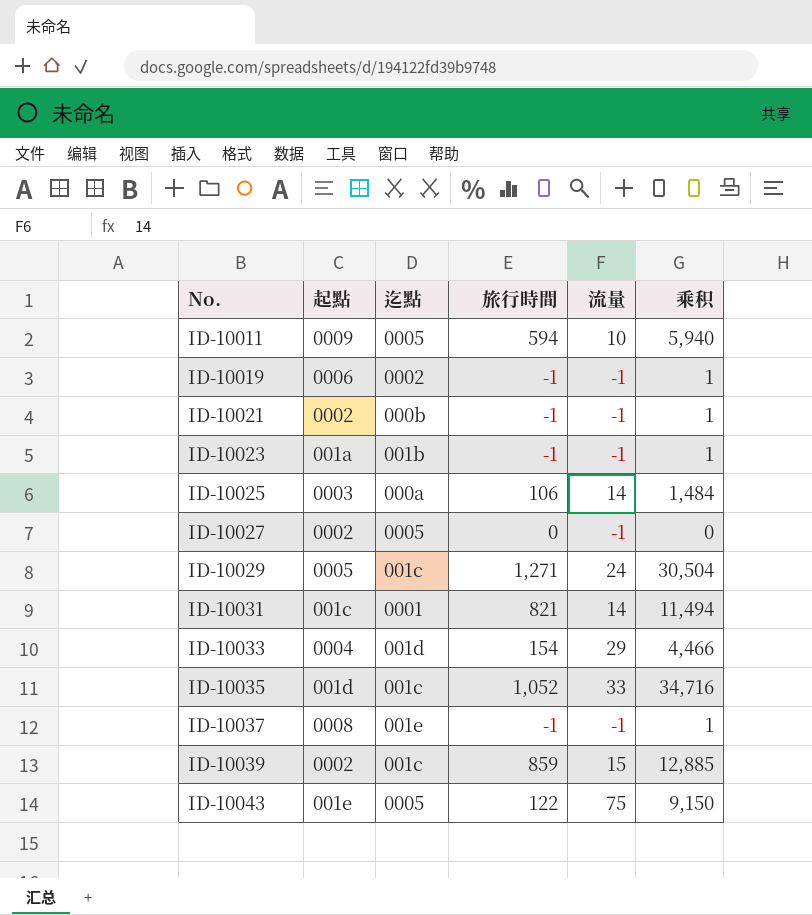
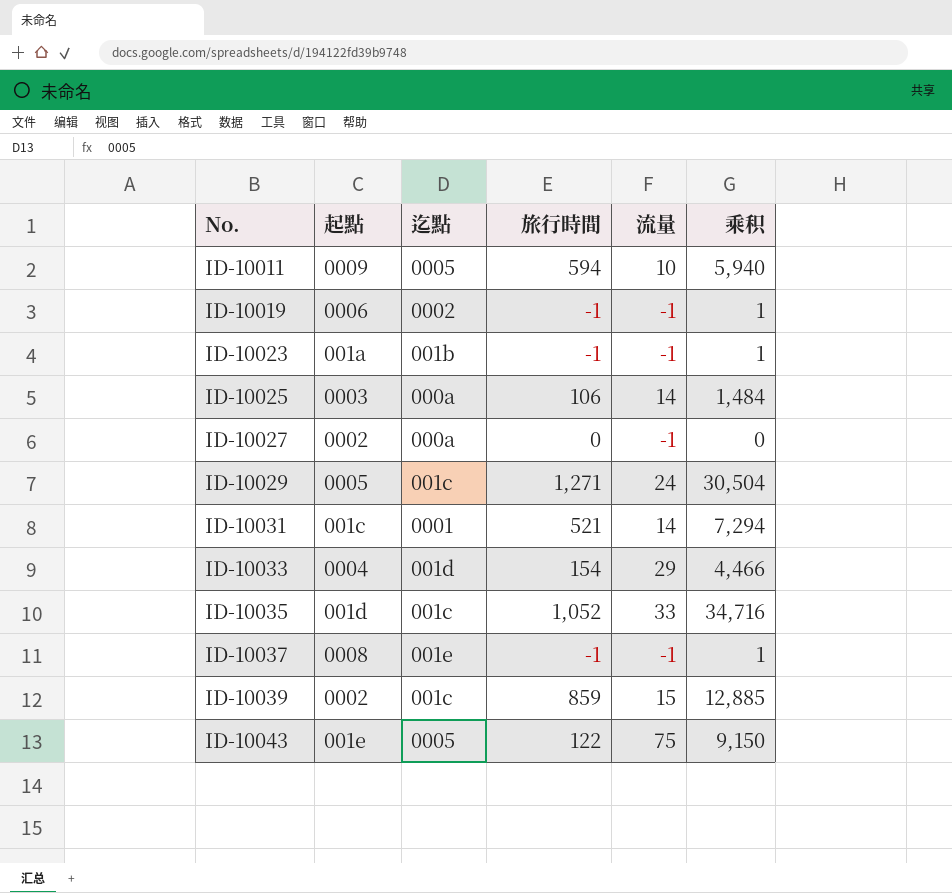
row ID-10021: 0002 | 000b | -1 | -1 | 1 -> none
ID-10027 | 迄點: 0005 -> 000a
ID-10031 | 旅行時間: 821 -> 521
ID-10031 | 乘积: 11,494 -> 7,294

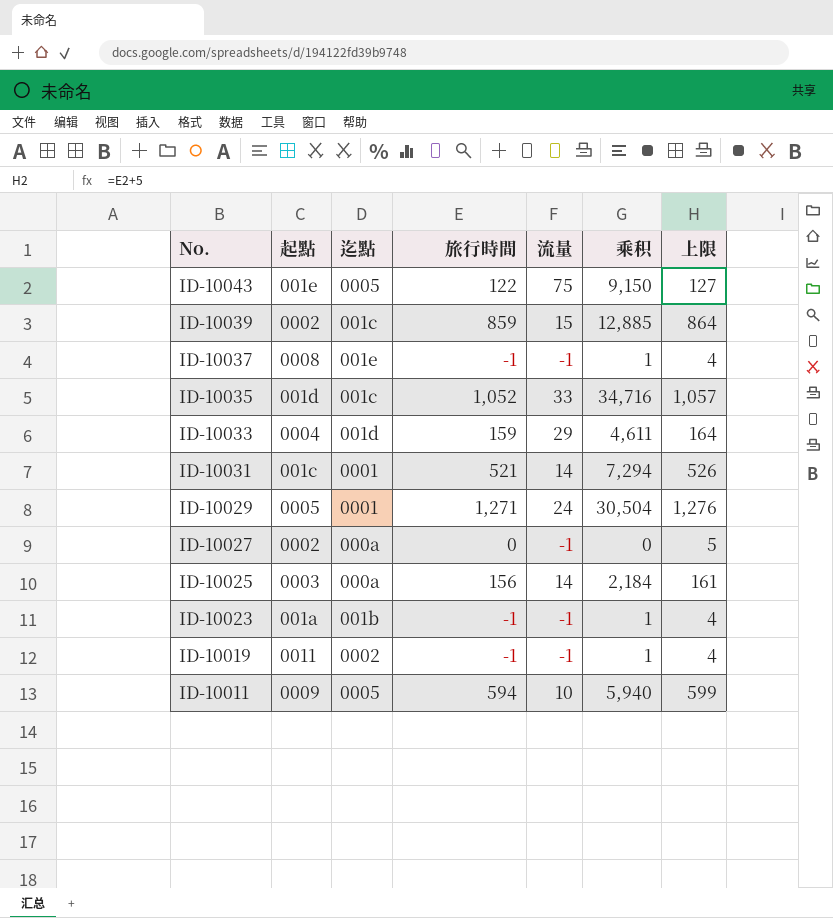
row order: No. ascending -> No. descending
column 上限 | formula: none -> [旅行時間] + 5
ID-10033 | 旅行時間: 154 -> 159
ID-10033 | 乘积: 4,466 -> 4,611
ID-10029 | 迄點: 001c -> 0001
ID-10025 | 旅行時間: 106 -> 156
ID-10025 | 乘积: 1,484 -> 2,184
ID-10019 | 起點: 0006 -> 0011

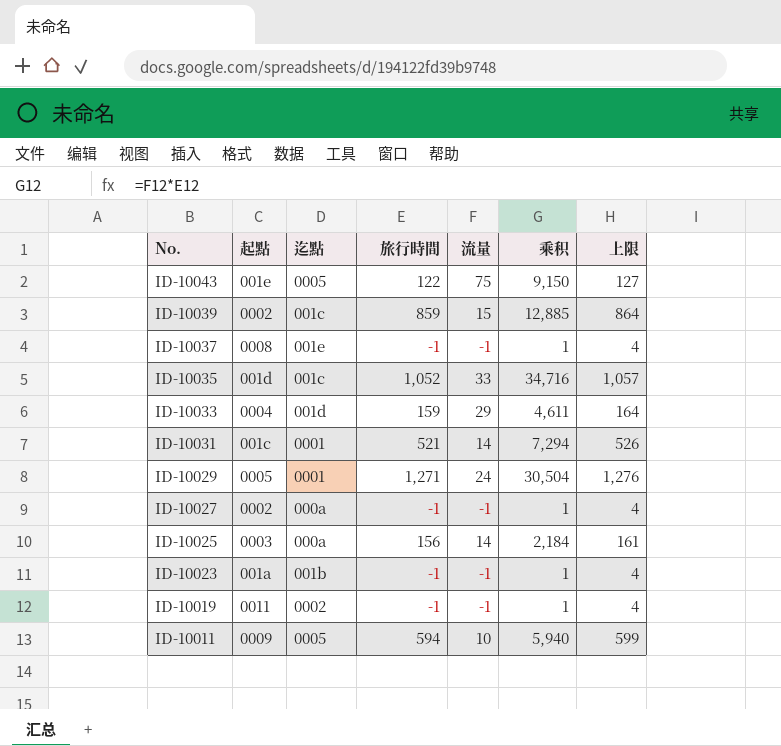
ID-10027 | 旅行時間: 0 -> -1
ID-10027 | 乘积: 0 -> 1
ID-10027 | 上限: 5 -> 4

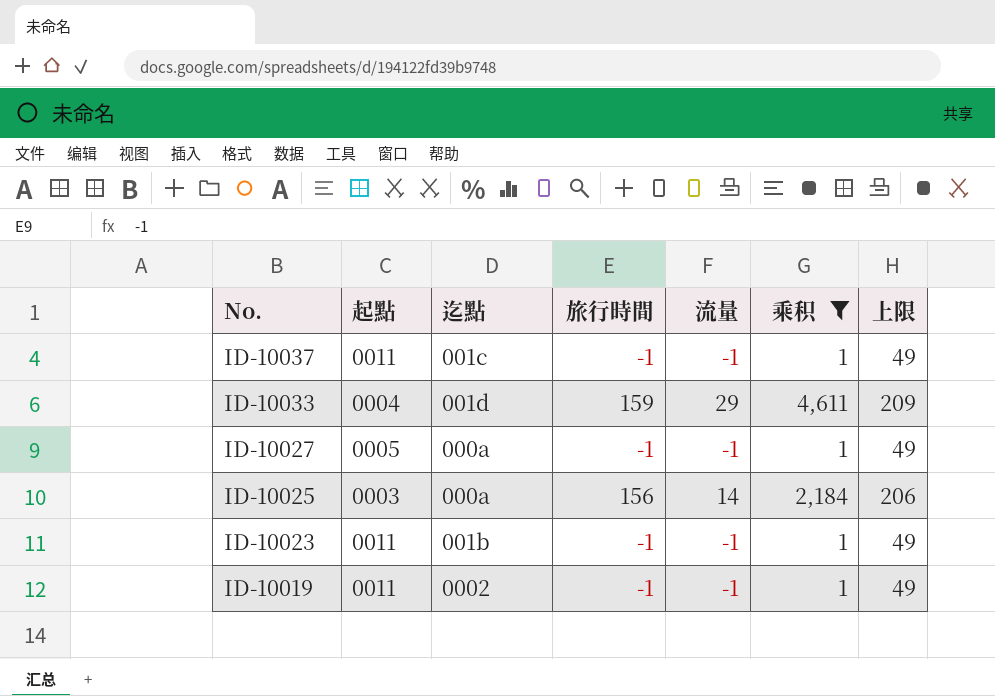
filter: none -> 乘积 <= 4,611
column 上限 | formula: [旅行時間] + 5 -> [旅行時間] + 50
ID-10037 | 起點: 0008 -> 0011
ID-10037 | 迄點: 001e -> 001c
ID-10027 | 起點: 0002 -> 0005
ID-10023 | 起點: 001a -> 0011

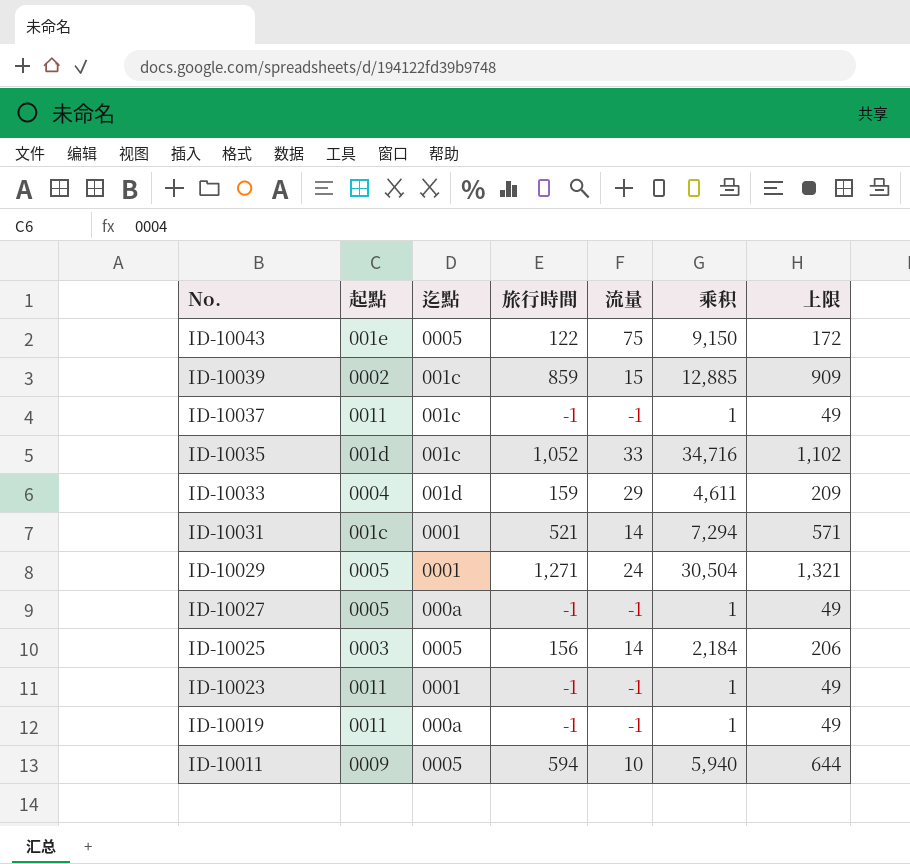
filter: 乘积 <= 4,611 -> none
ID-10025 | 迄點: 000a -> 0005
ID-10023 | 迄點: 001b -> 0001
ID-10019 | 迄點: 0002 -> 000a

